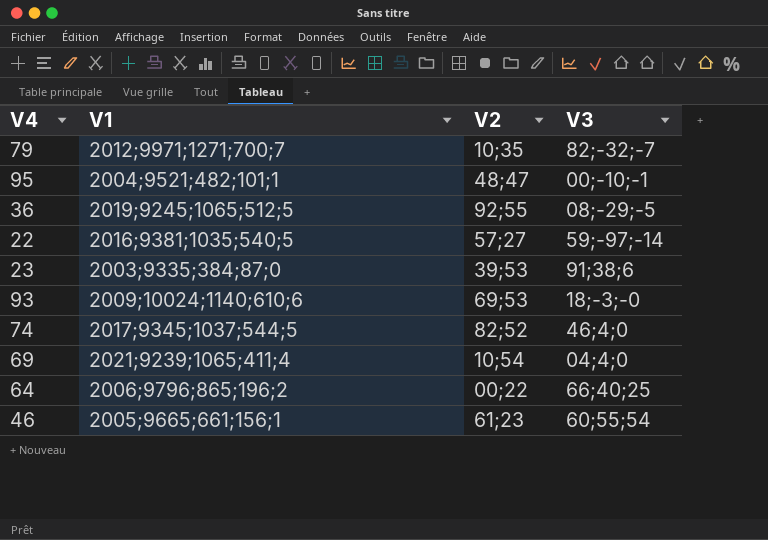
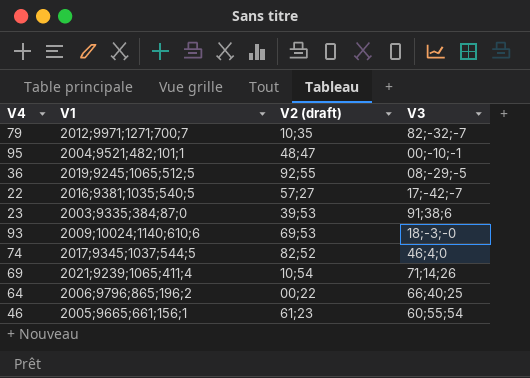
column name: V2 -> V2 (draft)
22 | V3: 59;-97;-14 -> 17;-42;-7
69 | V3: 04;4;0 -> 71;14;26

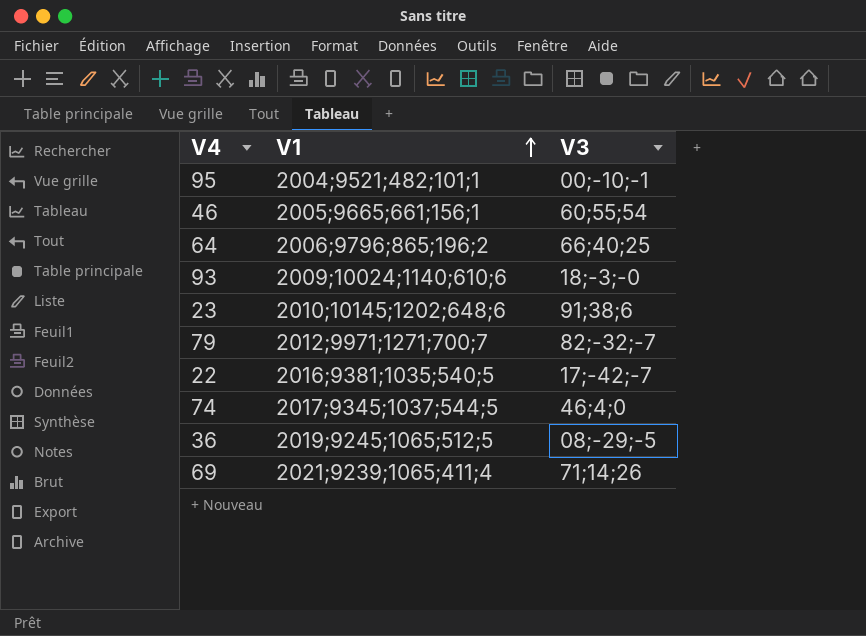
row order: none -> V1 ascending
column V2 (draft) | position: 3 -> none
23 | V1: 2003;9335;384;87;0 -> 2010;10145;1202;648;6

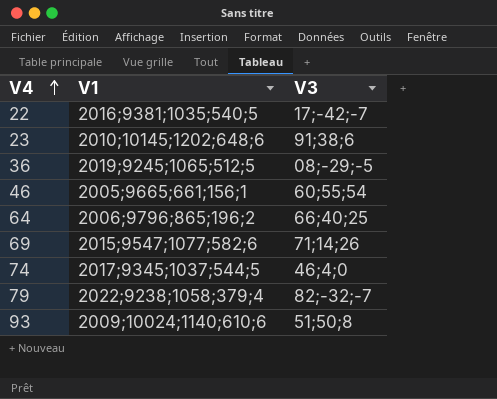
row order: V1 ascending -> V4 ascending
row 95: 2004;9521;482;101;1 | 00;-10;-1 -> none
69 | V1: 2021;9239;1065;411;4 -> 2015;9547;1077;582;6
79 | V1: 2012;9971;1271;700;7 -> 2022;9238;1058;379;4
93 | V3: 18;-3;-0 -> 51;50;8

